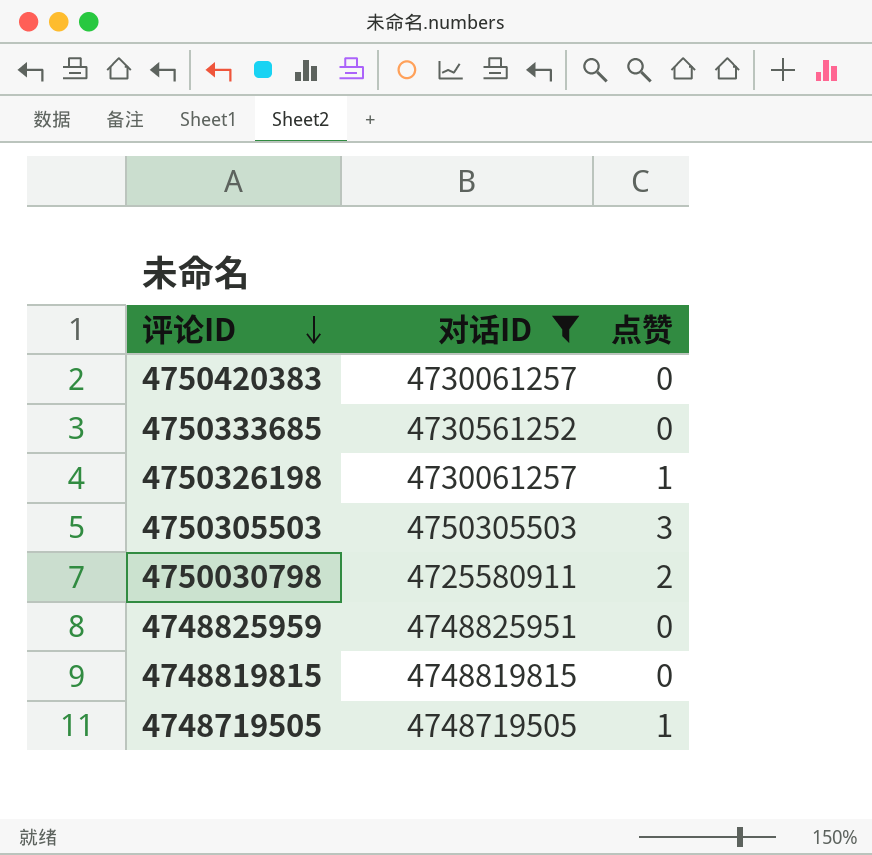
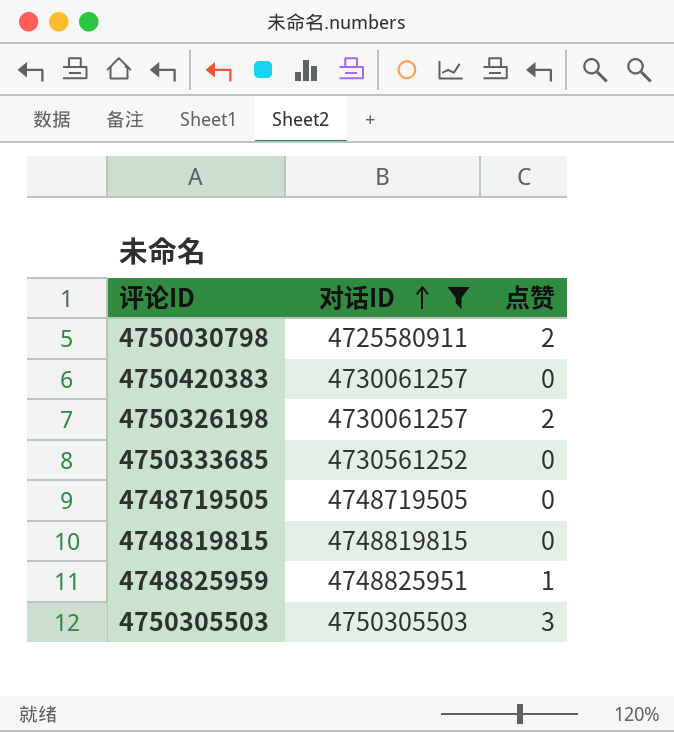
row order: 评论ID descending -> 对话ID ascending
4750326198 | 点赞: 1 -> 2
4748719505 | 点赞: 1 -> 0
4748825959 | 点赞: 0 -> 1

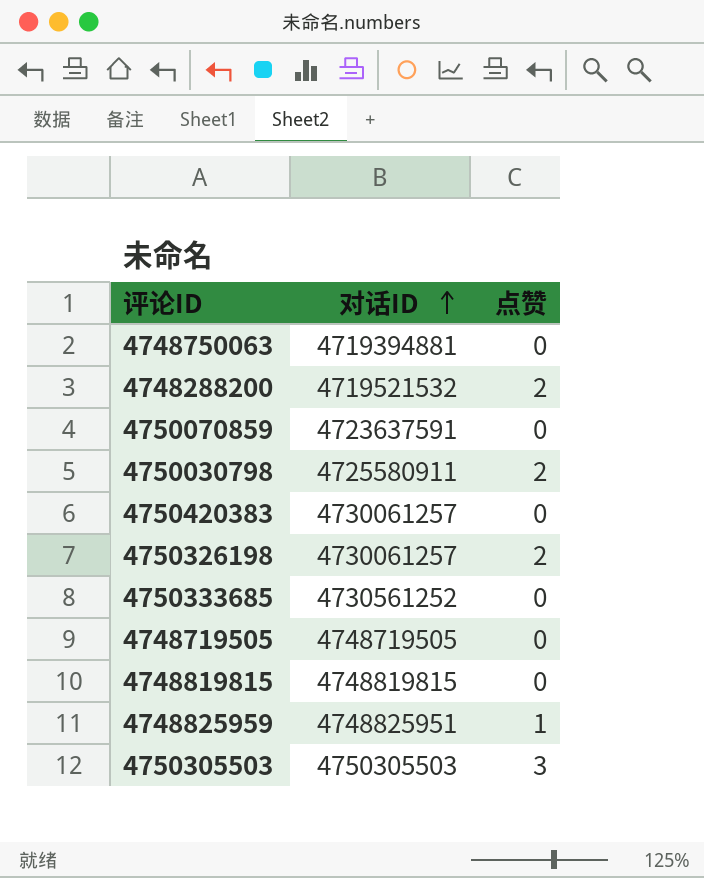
filter: 对话ID >= 4725580911 -> none

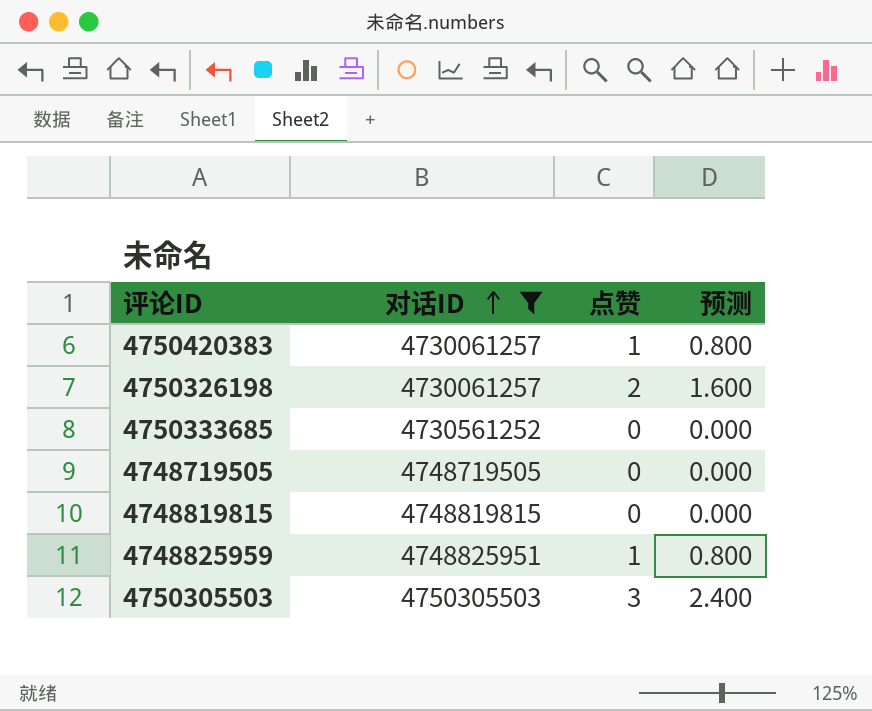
filter: none -> 对话ID >= 4730061257
column 预测 | formula: none -> [点赞] * 0.8
4750420383 | 点赞: 0 -> 1

